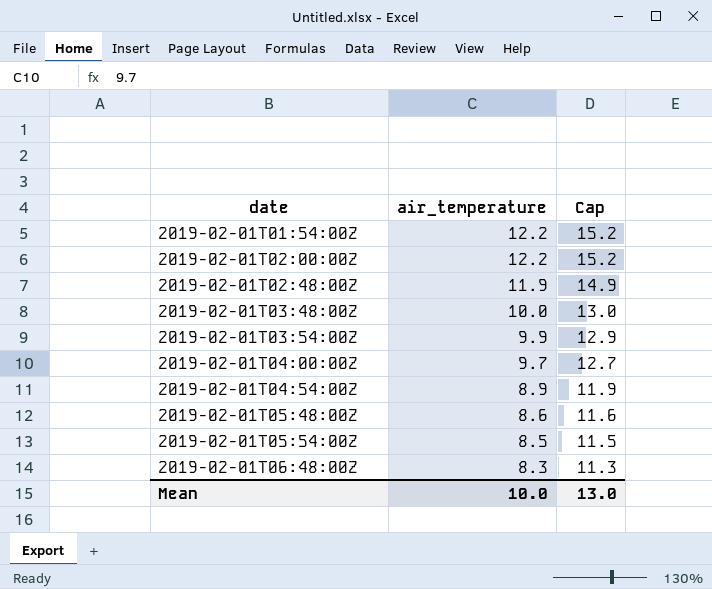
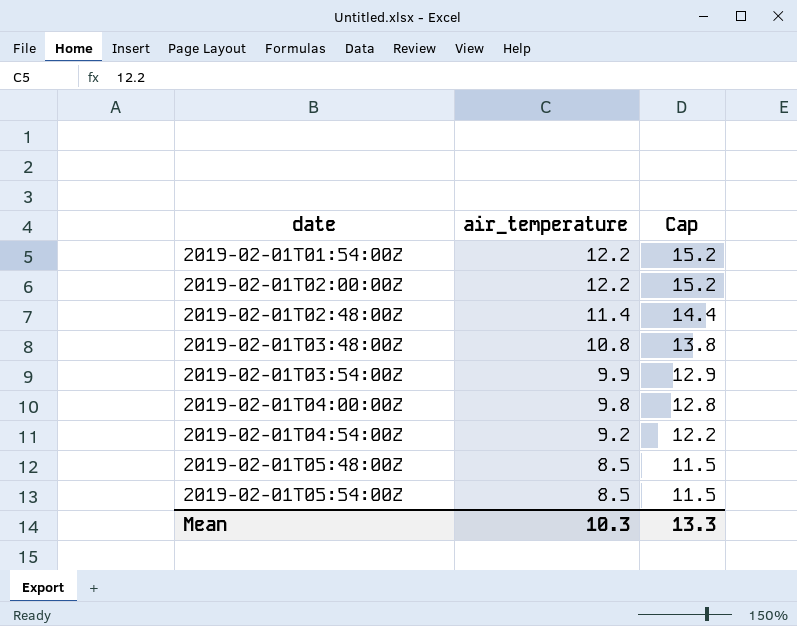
row 2019-02-01T06:48:00Z: 8.3 | 11.3 -> none
2019-02-01T02:48:00Z | air_temperature: 11.9 -> 11.4
2019-02-01T02:48:00Z | Cap: 14.9 -> 14.4
2019-02-01T03:48:00Z | air_temperature: 10.0 -> 10.8
2019-02-01T03:48:00Z | Cap: 13.0 -> 13.8
2019-02-01T04:00:00Z | air_temperature: 9.7 -> 9.8
2019-02-01T04:00:00Z | Cap: 12.7 -> 12.8
2019-02-01T04:54:00Z | air_temperature: 8.9 -> 9.2
2019-02-01T04:54:00Z | Cap: 11.9 -> 12.2
2019-02-01T05:48:00Z | air_temperature: 8.6 -> 8.5
2019-02-01T05:48:00Z | Cap: 11.6 -> 11.5
Mean | air_temperature: 10.0 -> 10.3
Mean | Cap: 13.0 -> 13.3

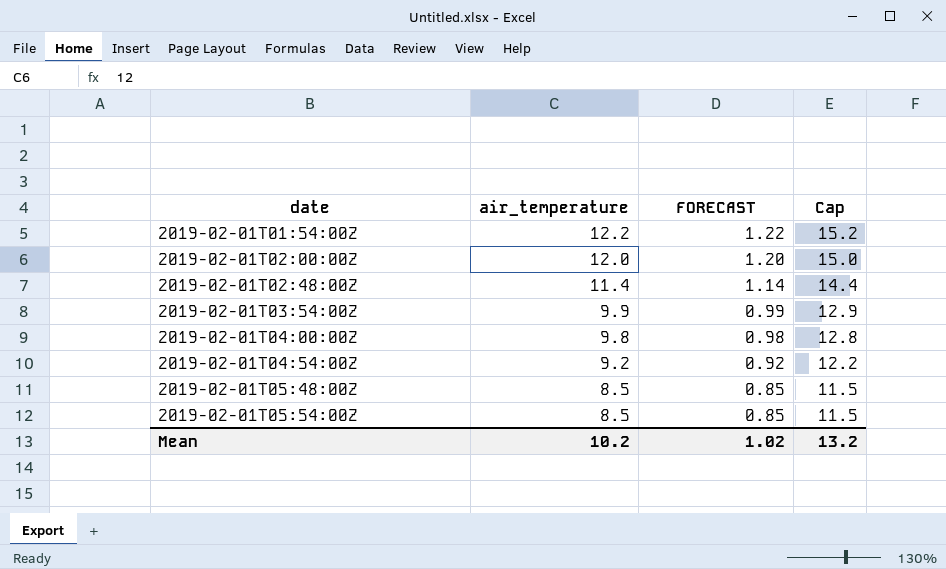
column FORECAST | formula: none -> [air_temperature] * 0.1
row 2019-02-01T03:48:00Z: 10.8 | 13.8 -> none
2019-02-01T02:00:00Z | air_temperature: 12.2 -> 12.0
2019-02-01T02:00:00Z | Cap: 15.2 -> 15.0
Mean | air_temperature: 10.3 -> 10.2
Mean | Cap: 13.3 -> 13.2

